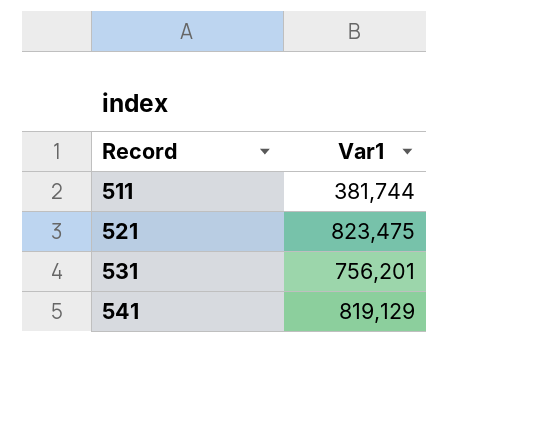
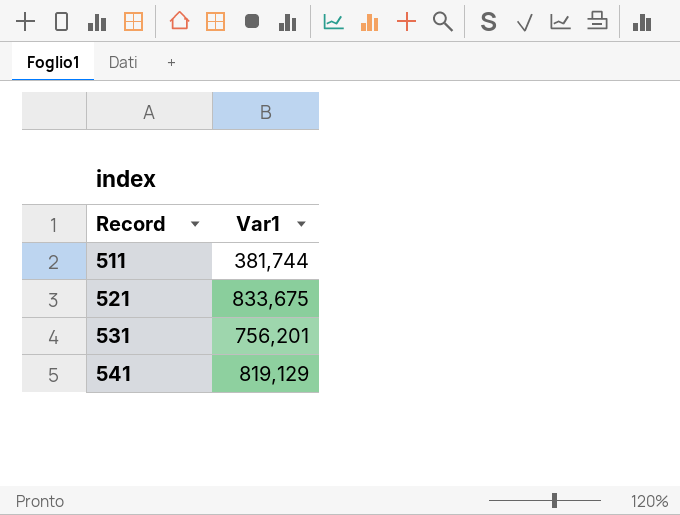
521 | Var1: 823,475 -> 833,675

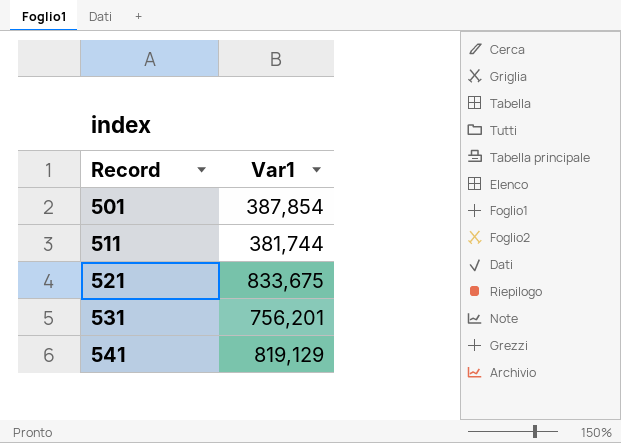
row 501: none -> 387,854

